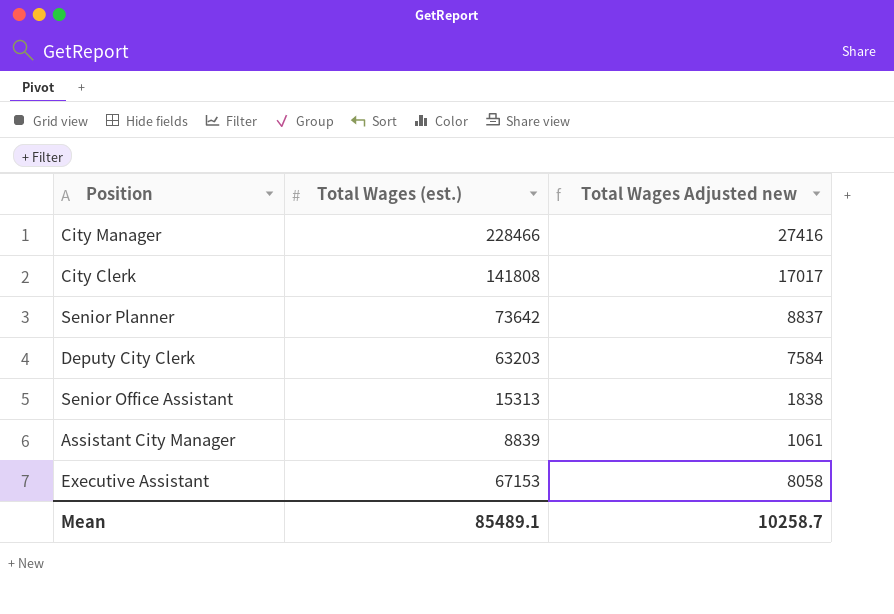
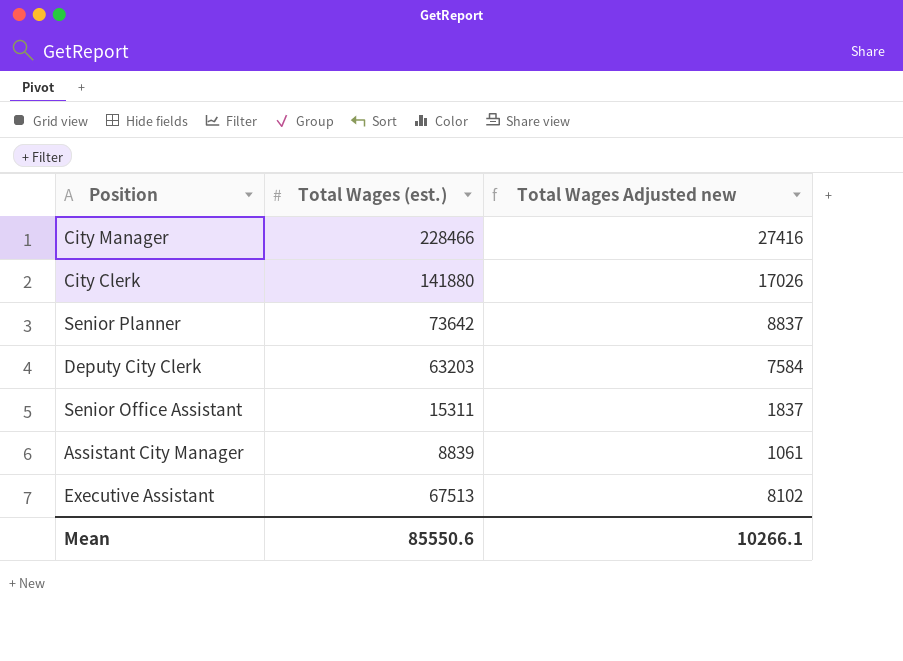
City Clerk | Total Wages (est.): 141808 -> 141880
City Clerk | Total Wages Adjusted new: 17017 -> 17026
Senior Office Assistant | Total Wages (est.): 15313 -> 15311
Senior Office Assistant | Total Wages Adjusted new: 1838 -> 1837
Executive Assistant | Total Wages (est.): 67153 -> 67513
Executive Assistant | Total Wages Adjusted new: 8058 -> 8102
Mean | Total Wages (est.): 85489.1 -> 85550.6
Mean | Total Wages Adjusted new: 10258.7 -> 10266.1

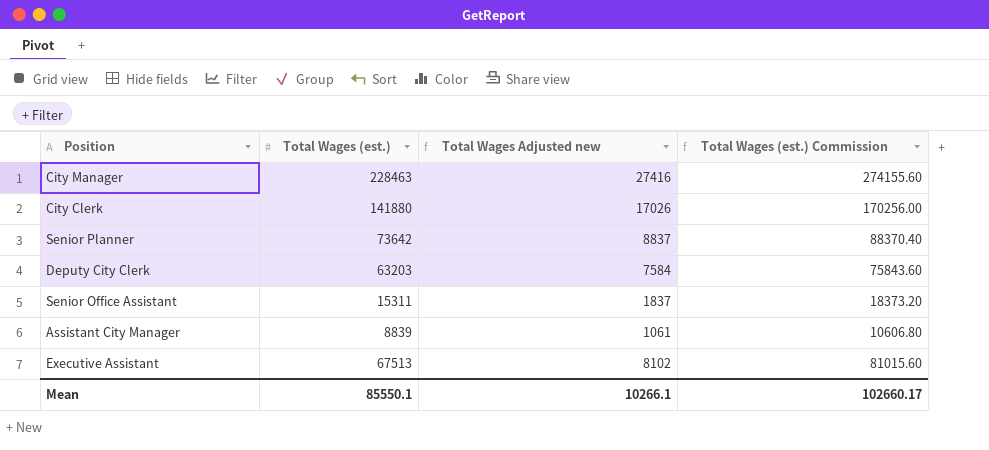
column Total Wages (est.) Commission | formula: none -> [Total Wages (est.)] * 1.2
City Manager | Total Wages (est.): 228466 -> 228463
Mean | Total Wages (est.): 85550.6 -> 85550.1

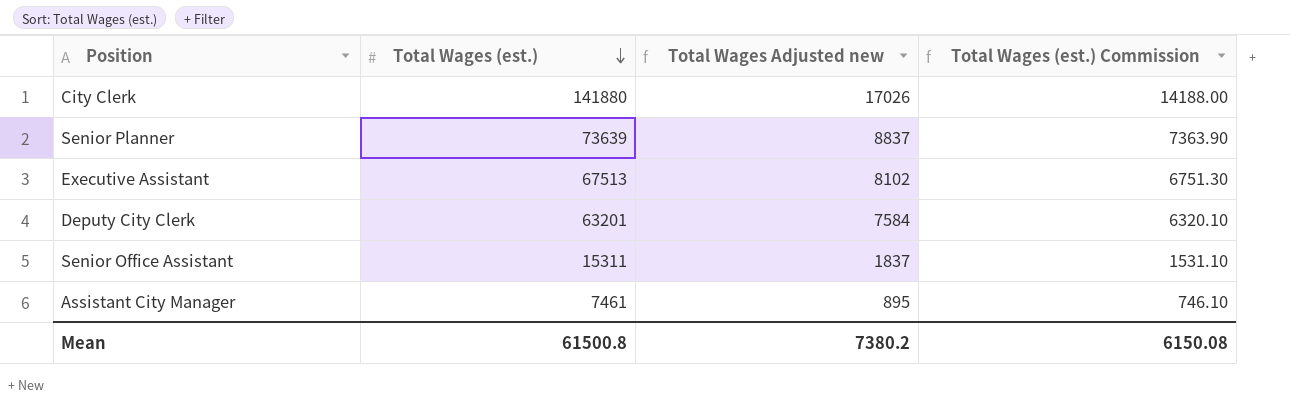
row order: none -> Total Wages (est.) descending
column Total Wages (est.) Commission | formula: [Total Wages (est.)] * 1.2 -> [Total Wages (est.)] * 0.1
row City Manager: 228463 | 27416 | 274155.60 -> none
Senior Planner | Total Wages (est.): 73642 -> 73639
Deputy City Clerk | Total Wages (est.): 63203 -> 63201
Assistant City Manager | Total Wages (est.): 8839 -> 7461
Assistant City Manager | Total Wages Adjusted new: 1061 -> 895
Mean | Total Wages (est.): 85550.1 -> 61500.8
Mean | Total Wages Adjusted new: 10266.1 -> 7380.2
Mean | Total Wages (est.) Commission: 102660.17 -> 6150.08

